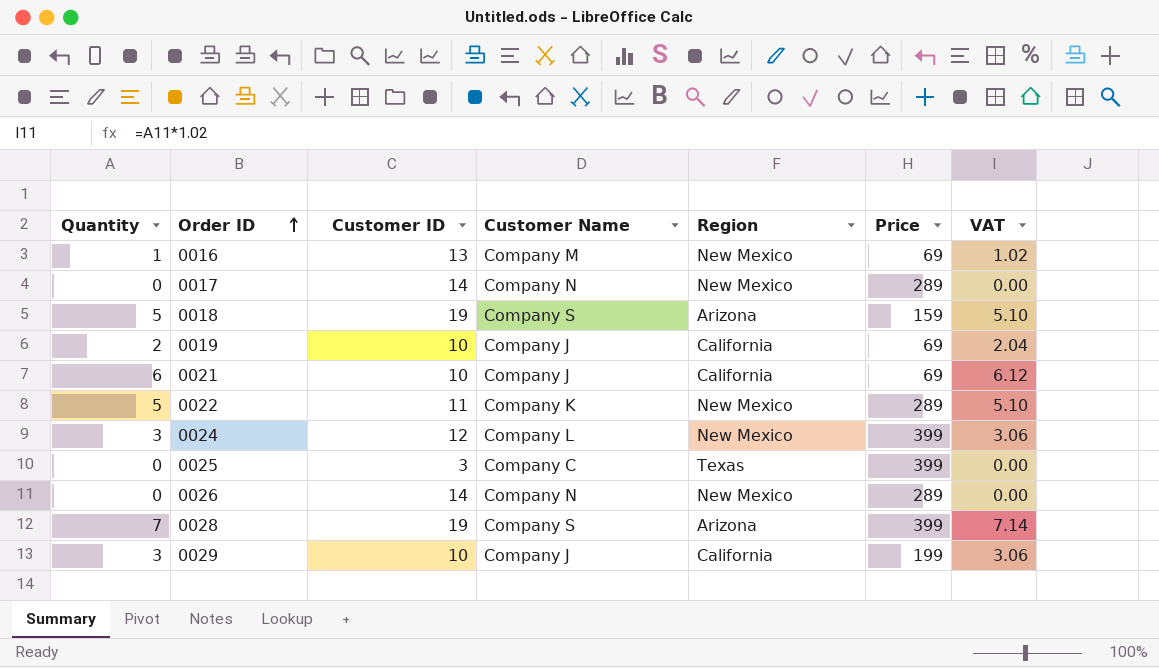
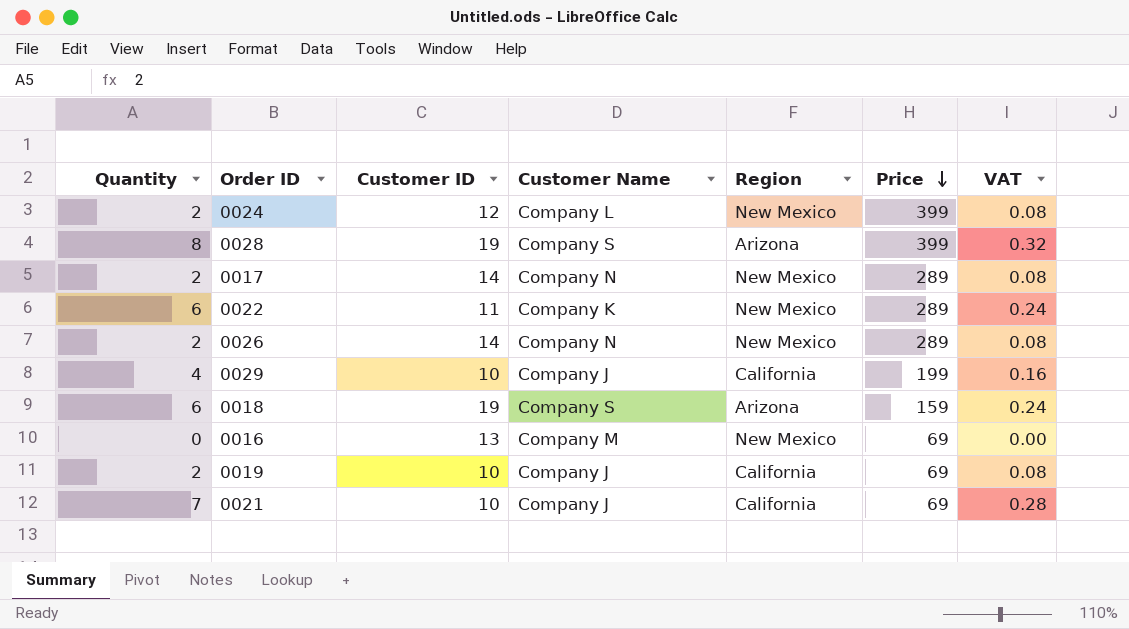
row order: Order ID ascending -> Price descending
column VAT | formula: [Quantity] * 1.02 -> [Quantity] * 0.04
row 0025: 0 | 3 | Company C | Texas | 399 | 0.00 -> none
0024 | Quantity: 3 -> 2
0028 | Quantity: 7 -> 8
0017 | Quantity: 0 -> 2
0022 | Quantity: 5 -> 6
0026 | Quantity: 0 -> 2
0029 | Quantity: 3 -> 4
0018 | Quantity: 5 -> 6
0016 | Quantity: 1 -> 0
0021 | Quantity: 6 -> 7

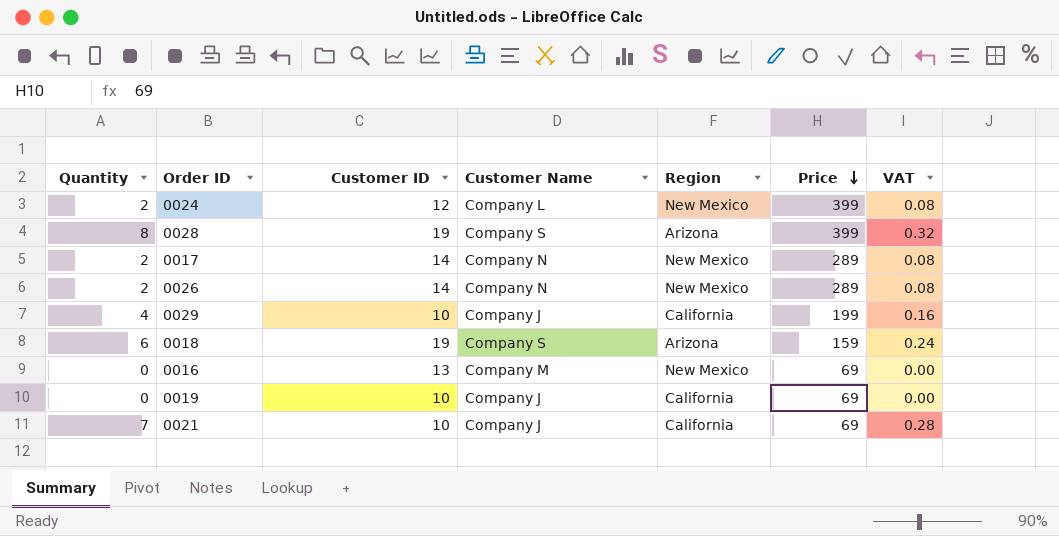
row 0022: 6 | 11 | Company K | New Mexico | 289 | 0.24 -> none
0019 | Quantity: 2 -> 0
0019 | VAT: 0.08 -> 0.00

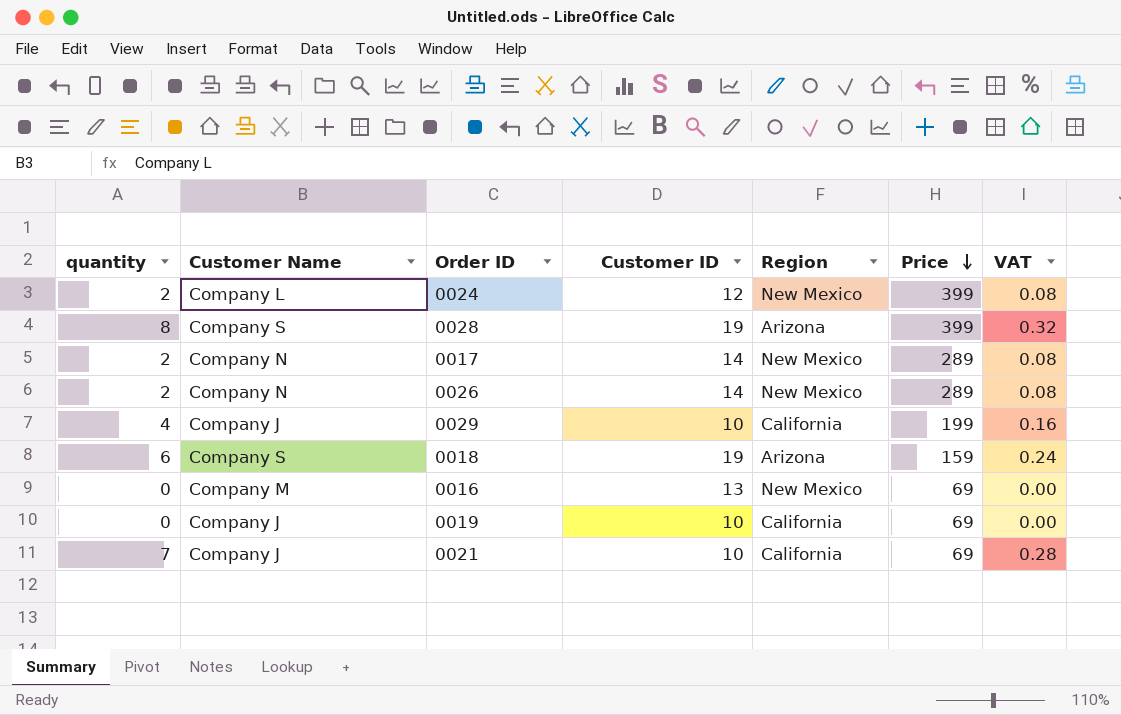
column name: Quantity -> quantity
column Customer Name | position: 4 -> 2

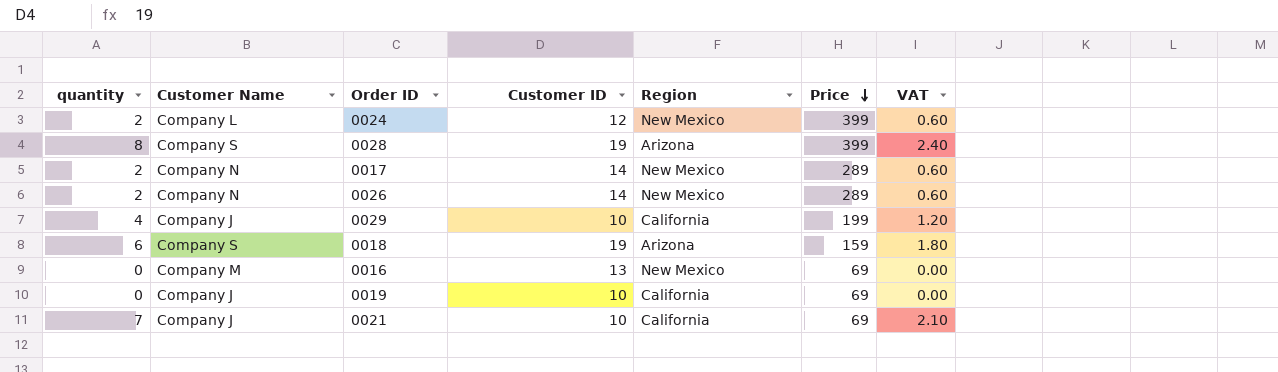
column VAT | formula: [quantity] * 0.04 -> [quantity] * 0.3

